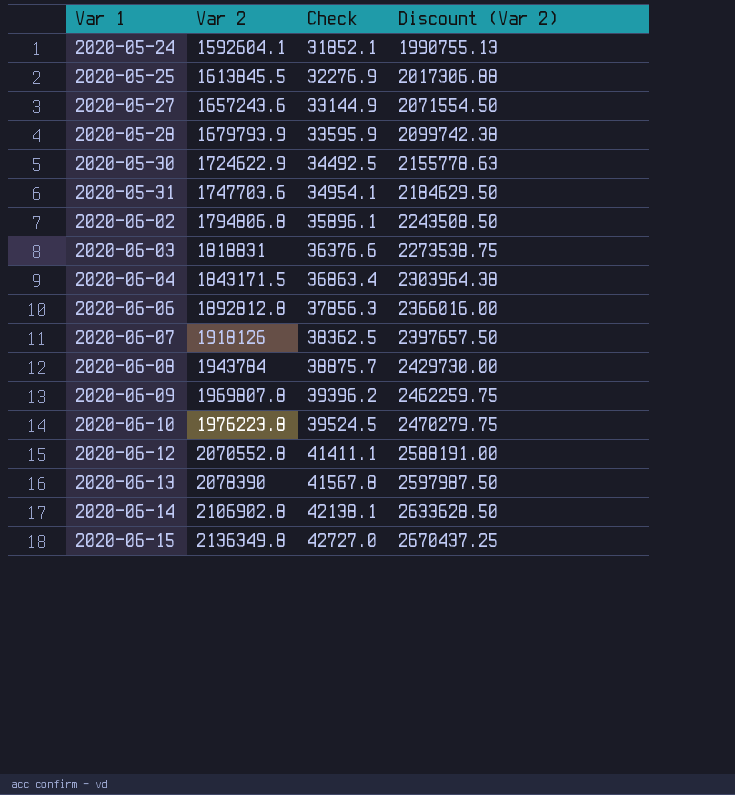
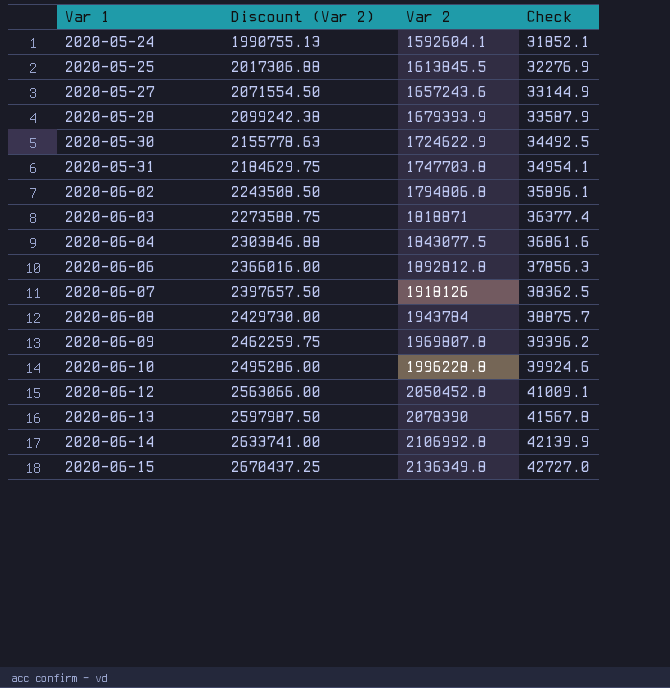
column Discount (Var 2) | position: 4 -> 2
2020-05-28 | Discount (Var 2): 2099742.38 -> 2099242.38
2020-05-28 | Var 2: 1679793.9 -> 1679393.9
2020-05-28 | Check: 33595.9 -> 33587.9
2020-05-31 | Discount (Var 2): 2184629.50 -> 2184629.75
2020-05-31 | Var 2: 1747703.6 -> 1747703.8
2020-06-03 | Discount (Var 2): 2273538.75 -> 2273588.75
2020-06-03 | Var 2: 1818831 -> 1818871
2020-06-03 | Check: 36376.6 -> 36377.4
2020-06-04 | Discount (Var 2): 2303964.38 -> 2303846.88
2020-06-04 | Var 2: 1843171.5 -> 1843077.5
2020-06-04 | Check: 36863.4 -> 36861.6
2020-06-10 | Discount (Var 2): 2470279.75 -> 2495286.00
2020-06-10 | Var 2: 1976223.8 -> 1996228.8
2020-06-10 | Check: 39524.5 -> 39924.6
2020-06-12 | Discount (Var 2): 2588191.00 -> 2563066.00
2020-06-12 | Var 2: 2070552.8 -> 2050452.8
2020-06-12 | Check: 41411.1 -> 41009.1
2020-06-14 | Discount (Var 2): 2633628.50 -> 2633741.00
2020-06-14 | Var 2: 2106902.8 -> 2106992.8
2020-06-14 | Check: 42138.1 -> 42139.9

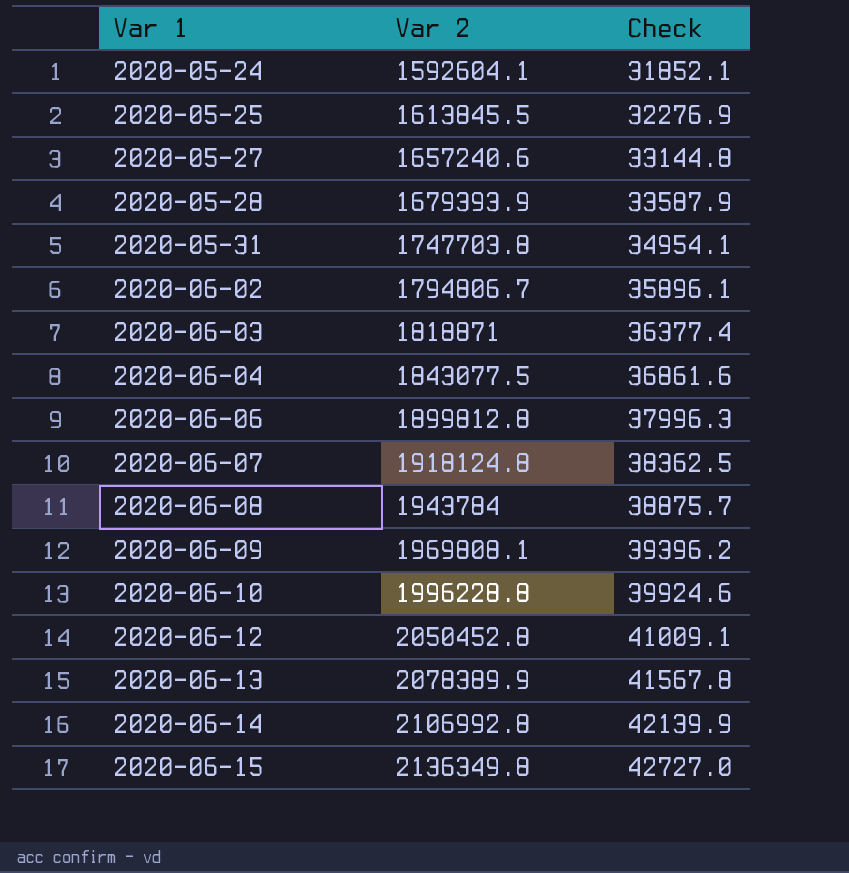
column Discount (Var 2) | formula: [Var 2] * 1.25 -> none
row 2020-05-30: 2155778.63 | 1724622.9 | 34492.5 -> none
2020-05-27 | Var 2: 1657243.6 -> 1657240.6
2020-05-27 | Check: 33144.9 -> 33144.8
2020-06-02 | Var 2: 1794806.8 -> 1794806.7
2020-06-06 | Var 2: 1892812.8 -> 1899812.8
2020-06-06 | Check: 37856.3 -> 37996.3
2020-06-07 | Var 2: 1918126 -> 1918124.8
2020-06-09 | Var 2: 1969807.8 -> 1969808.1
2020-06-13 | Var 2: 2078390 -> 2078389.9

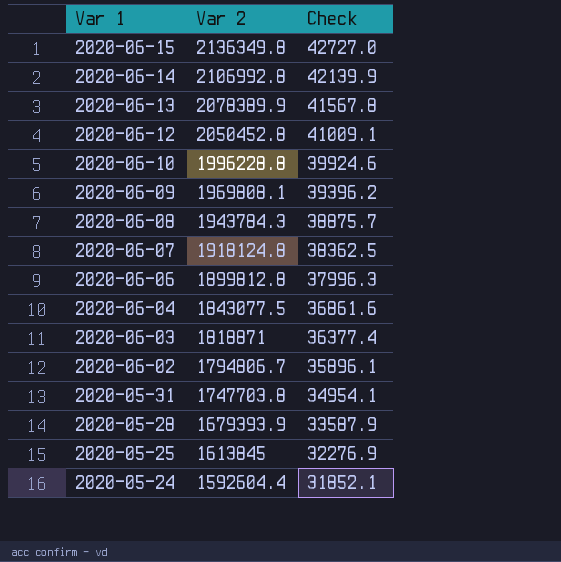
row order: Var 1 ascending -> Var 1 descending
row 2020-05-27: 1657240.6 | 33144.8 -> none
2020-06-08 | Var 2: 1943784 -> 1943784.3
2020-05-25 | Var 2: 1613845.5 -> 1613845
2020-05-24 | Var 2: 1592604.1 -> 1592604.4

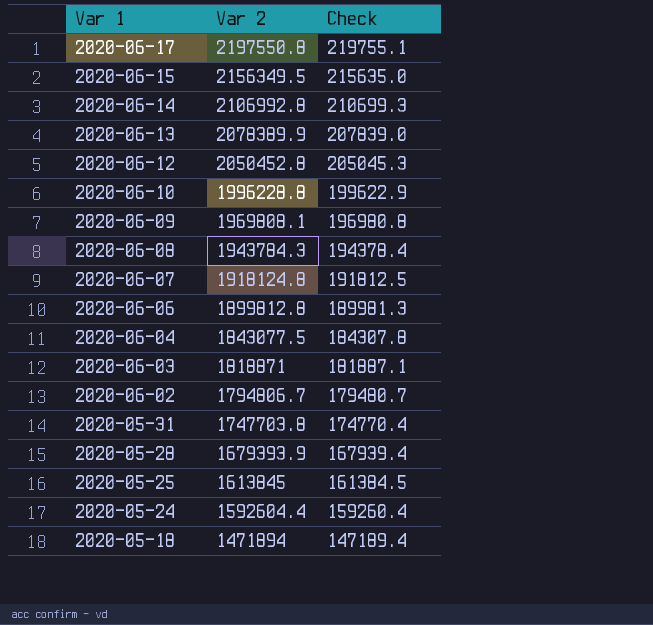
column Check | formula: [Var 2] * 0.02 -> [Var 2] * 0.1
row 2020-06-17: none -> 2197550.8 | 219755.1
2020-06-15 | Var 2: 2136349.8 -> 2156349.5
row 2020-05-18: none -> 1471894 | 147189.4

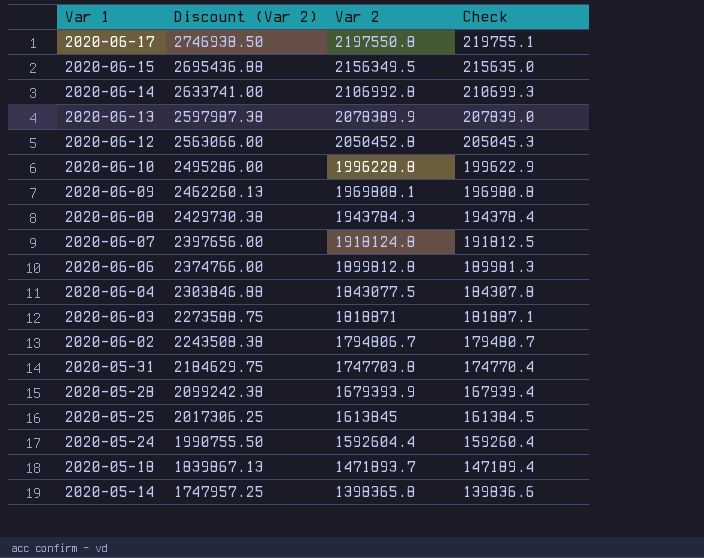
column Discount (Var 2) | formula: none -> [Var 2] * 1.25
2020-05-18 | Var 2: 1471894 -> 1471893.7
row 2020-05-14: none -> 1747957.25 | 1398365.8 | 139836.6

